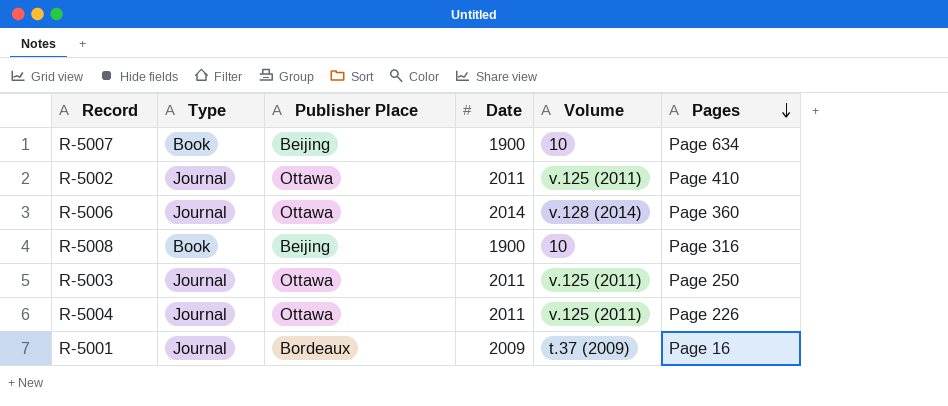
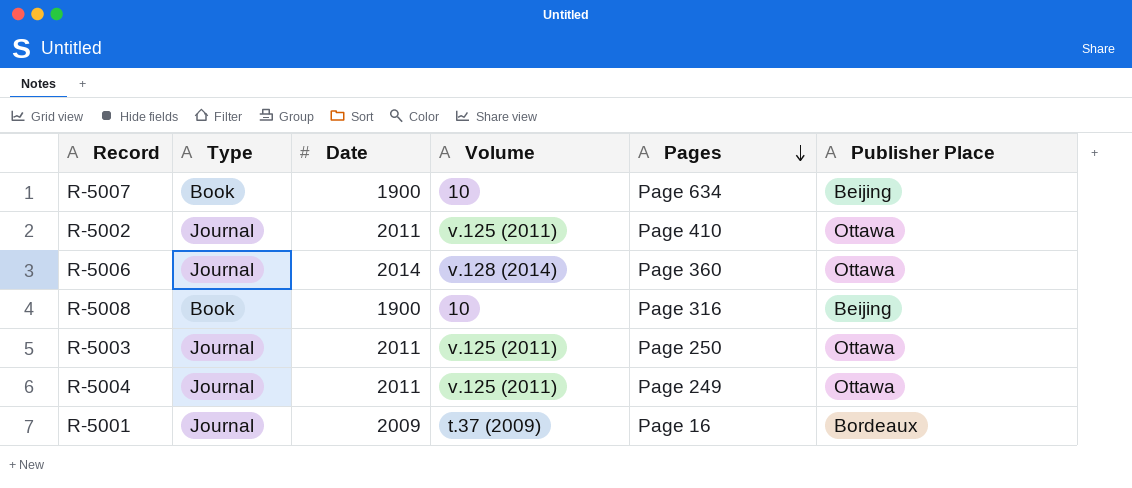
column Publisher Place | position: 3 -> 6
R-5004 | Pages: Page 226 -> Page 249

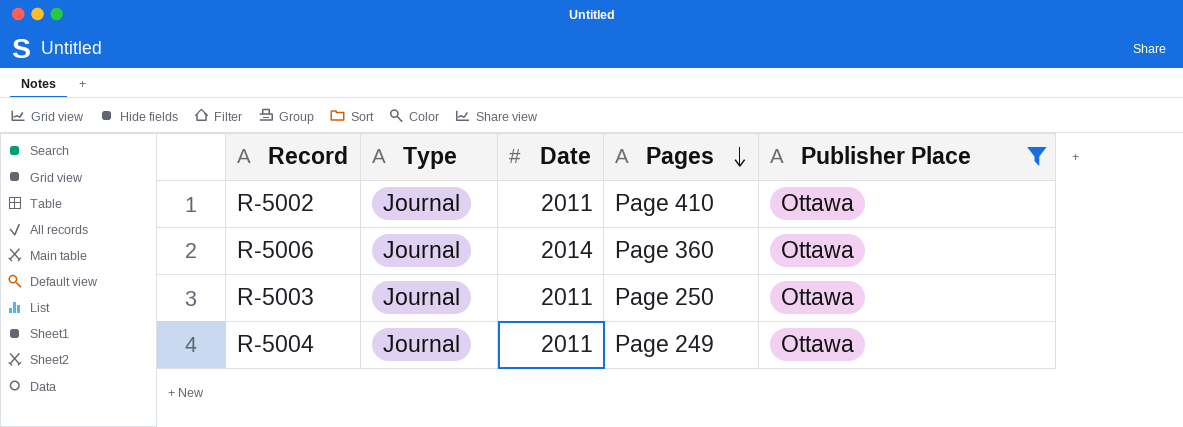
filter: none -> Publisher Place = Ottawa
column Volume | position: 4 -> none

